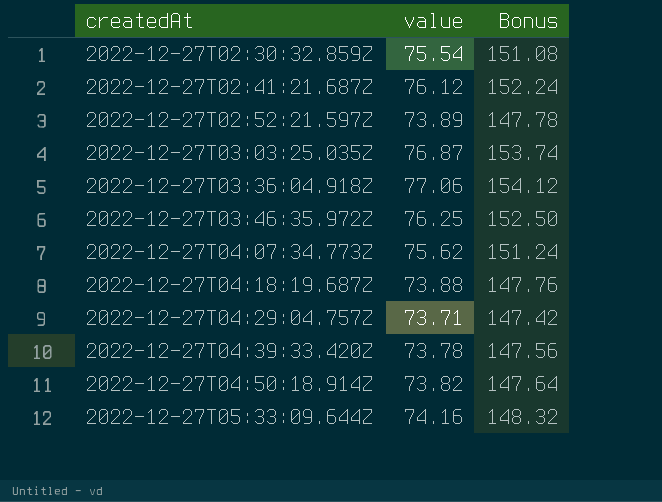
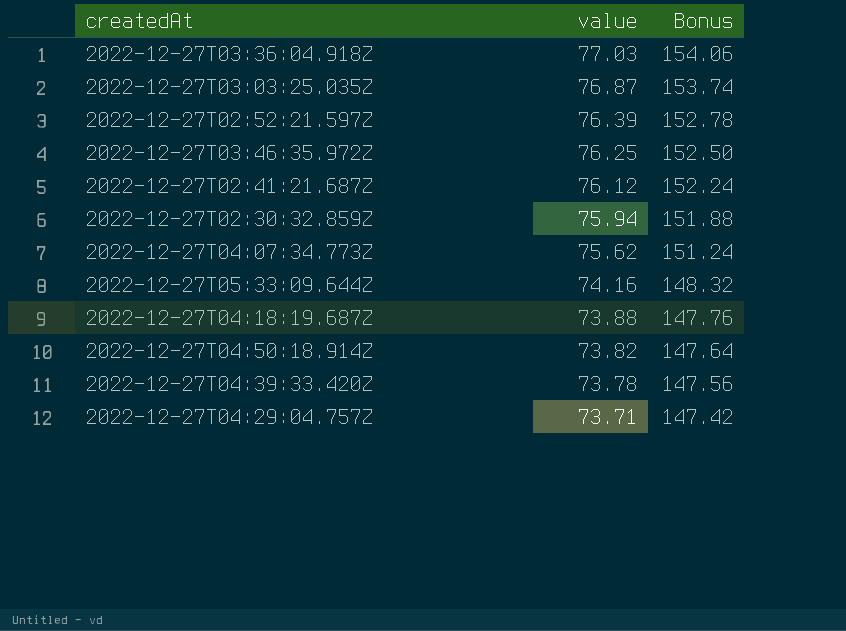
row order: createdAt ascending -> value descending
2022-12-27T03:36:04.918Z | value: 77.06 -> 77.03
2022-12-27T03:36:04.918Z | Bonus: 154.12 -> 154.06
2022-12-27T02:52:21.597Z | value: 73.89 -> 76.39
2022-12-27T02:52:21.597Z | Bonus: 147.78 -> 152.78
2022-12-27T02:30:32.859Z | value: 75.54 -> 75.94
2022-12-27T02:30:32.859Z | Bonus: 151.08 -> 151.88

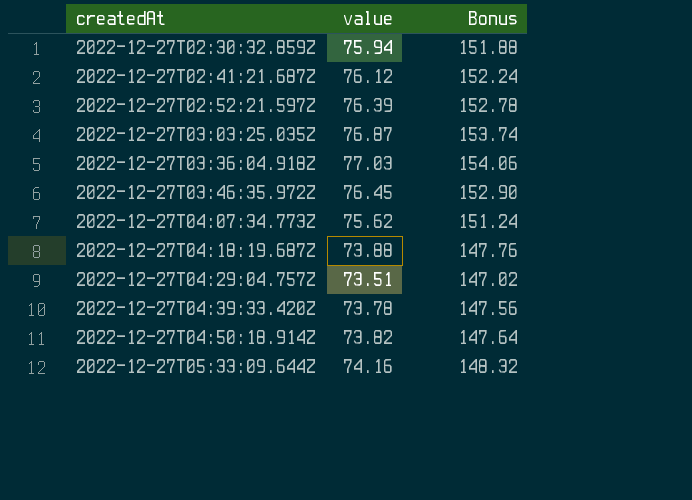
row order: value descending -> createdAt ascending
2022-12-27T03:46:35.972Z | value: 76.25 -> 76.45
2022-12-27T03:46:35.972Z | Bonus: 152.50 -> 152.90
2022-12-27T04:29:04.757Z | value: 73.71 -> 73.51
2022-12-27T04:29:04.757Z | Bonus: 147.42 -> 147.02

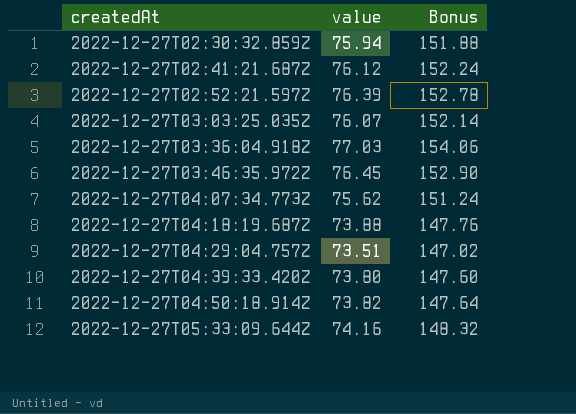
2022-12-27T03:03:25.035Z | value: 76.87 -> 76.07
2022-12-27T03:03:25.035Z | Bonus: 153.74 -> 152.14
2022-12-27T04:39:33.420Z | value: 73.78 -> 73.80
2022-12-27T04:39:33.420Z | Bonus: 147.56 -> 147.60

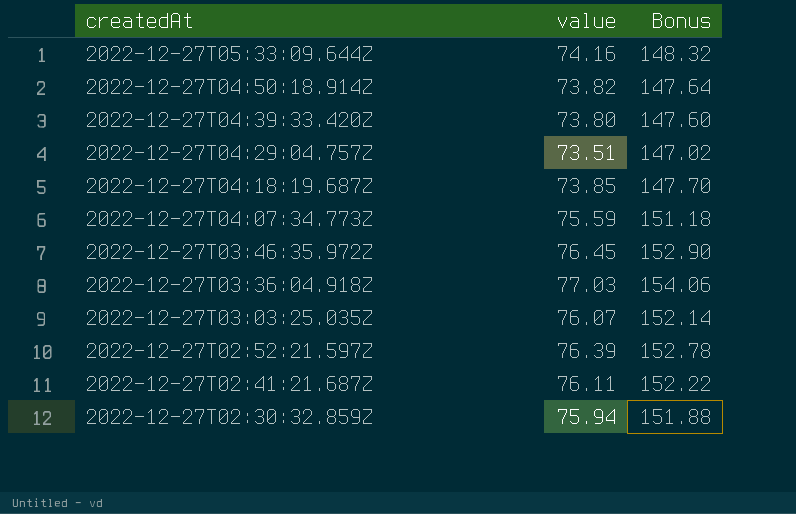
row order: createdAt ascending -> createdAt descending
2022-12-27T04:18:19.687Z | value: 73.88 -> 73.85
2022-12-27T04:18:19.687Z | Bonus: 147.76 -> 147.70
2022-12-27T04:07:34.773Z | value: 75.62 -> 75.59
2022-12-27T04:07:34.773Z | Bonus: 151.24 -> 151.18
2022-12-27T02:41:21.687Z | value: 76.12 -> 76.11
2022-12-27T02:41:21.687Z | Bonus: 152.24 -> 152.22

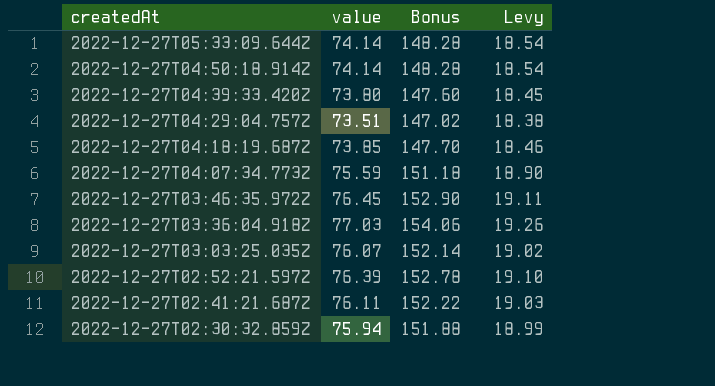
column Levy | formula: none -> [value] * 0.25
2022-12-27T05:33:09.644Z | value: 74.16 -> 74.14
2022-12-27T05:33:09.644Z | Bonus: 148.32 -> 148.28
2022-12-27T04:50:18.914Z | value: 73.82 -> 74.14
2022-12-27T04:50:18.914Z | Bonus: 147.64 -> 148.28

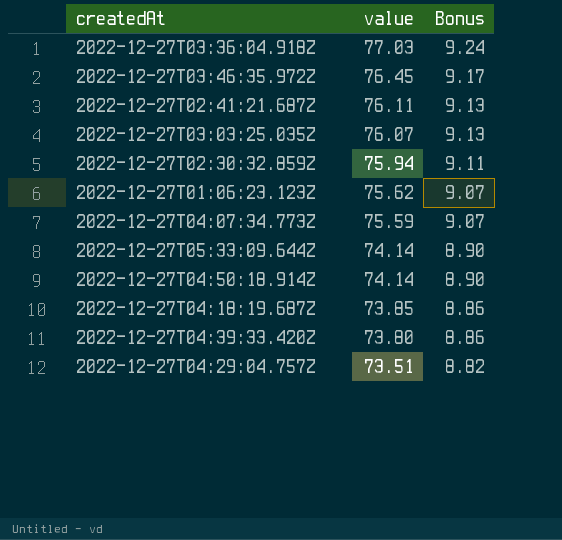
row order: createdAt descending -> value descending
column Levy | formula: [value] * 0.25 -> none
column Bonus | formula: [value] * 2 -> [value] * 0.12
row 2022-12-27T02:52:21.597Z: 76.39 | 152.78 | 19.10 -> none
row 2022-12-27T01:06:23.123Z: none -> 75.62 | 9.07

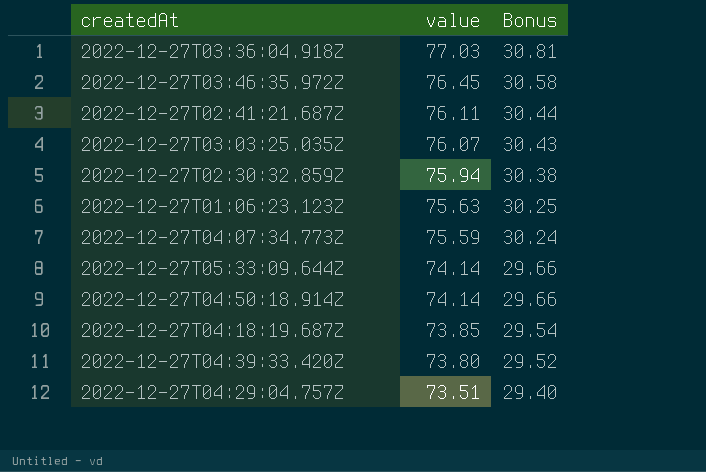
column Bonus | formula: [value] * 0.12 -> [value] * 0.4
2022-12-27T01:06:23.123Z | value: 75.62 -> 75.63

